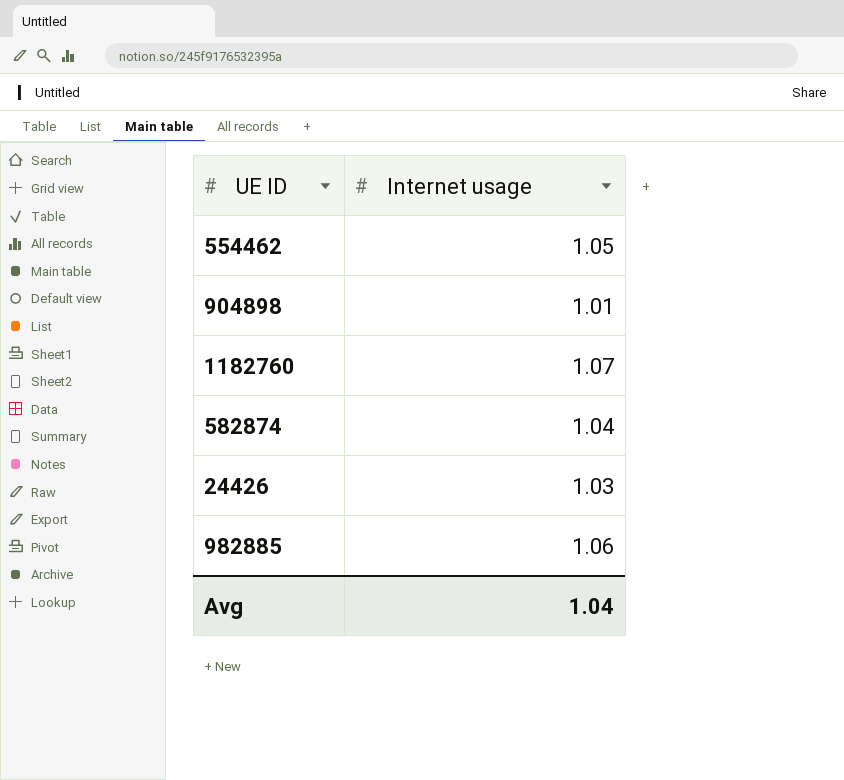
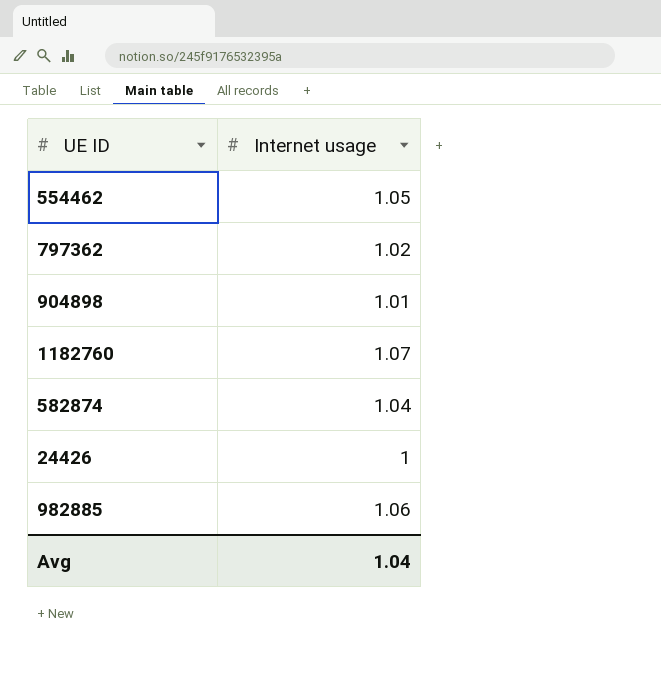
row 797362: none -> 1.02
24426 | Internet usage: 1.03 -> 1

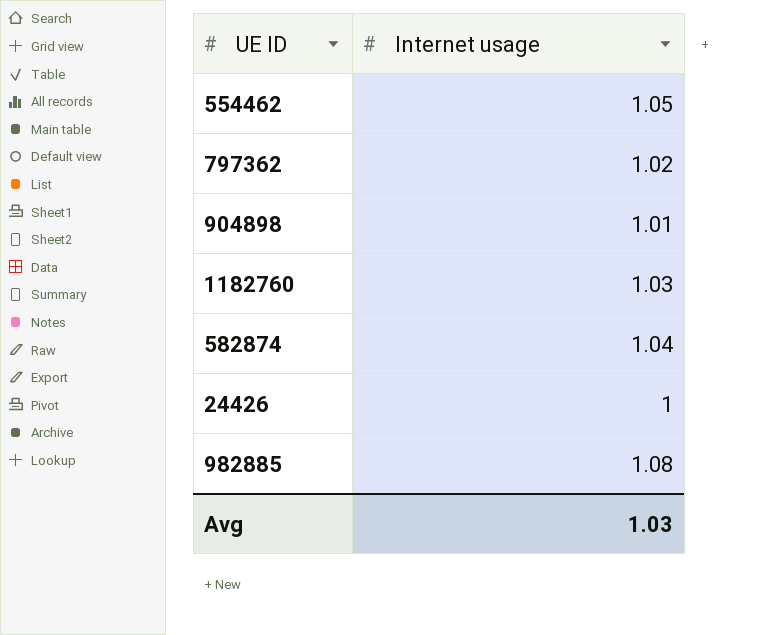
1182760 | Internet usage: 1.07 -> 1.03
982885 | Internet usage: 1.06 -> 1.08
Avg | Internet usage: 1.04 -> 1.03

